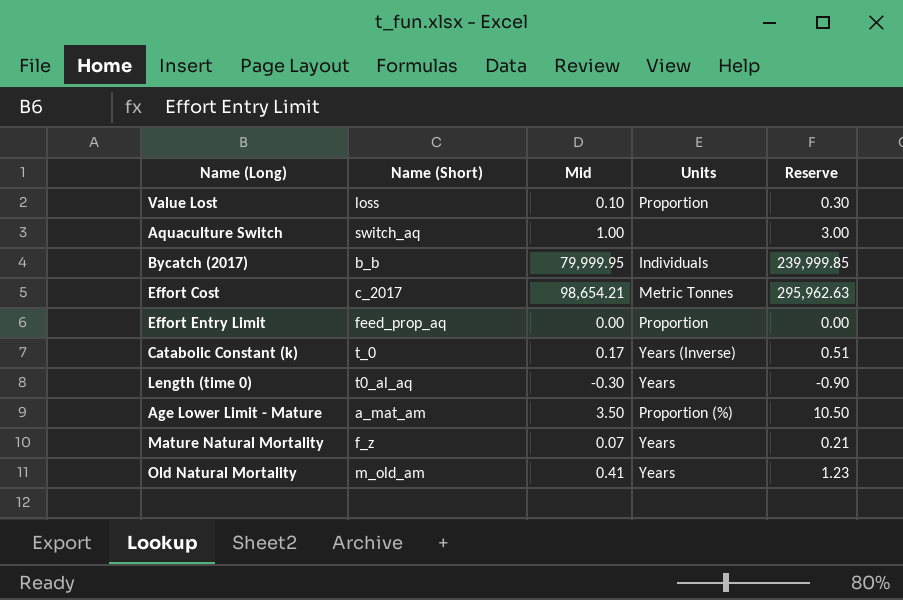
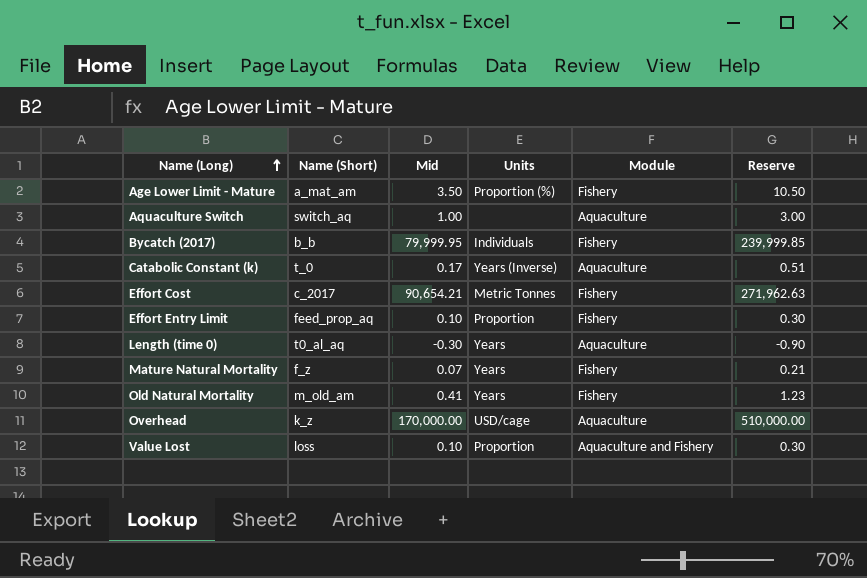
row order: none -> Name (Long) ascending
column Module | position: none -> 5
Effort Cost | Mid: 98,654.21 -> 90,654.21
Effort Cost | Reserve: 295,962.63 -> 271,962.63
Effort Entry Limit | Mid: 0.00 -> 0.10
Effort Entry Limit | Reserve: 0.00 -> 0.30
row Overhead: none -> k_z | 170,000.00 | USD/cage | Aquaculture | 510,000.00

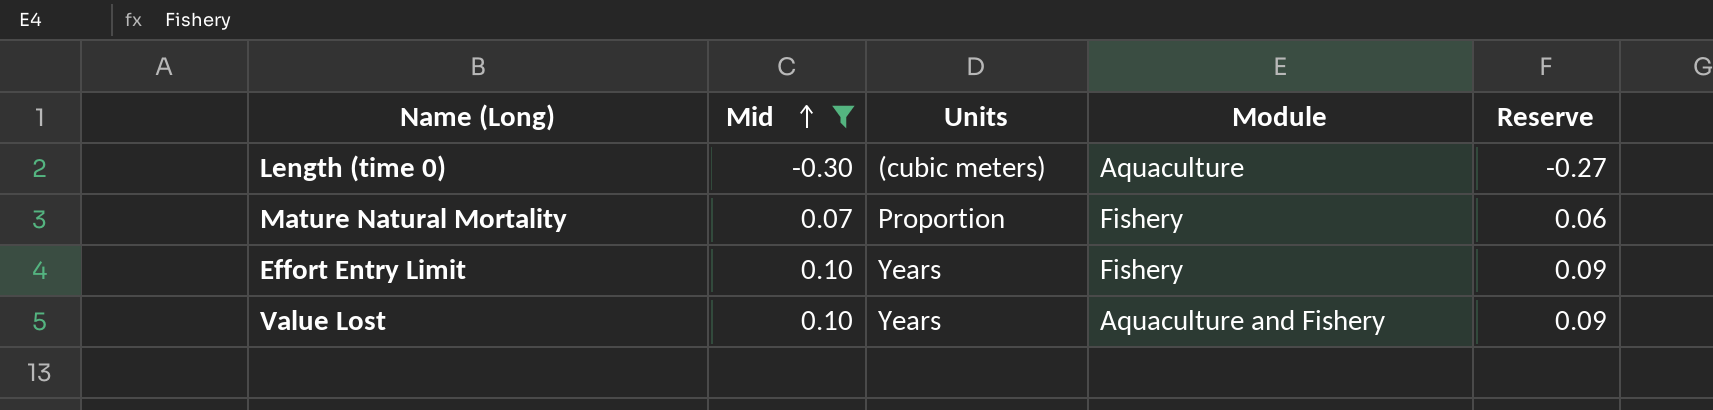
filter: none -> Mid <= 0.10
row order: Name (Long) ascending -> Mid ascending
column Name (Short) | position: 2 -> none
column Reserve | formula: [Mid] * 3 -> [Mid] * 0.9
Length (time 0) | Units: Years -> (cubic meters)
Mature Natural Mortality | Units: Years -> Proportion
Effort Entry Limit | Units: Proportion -> Years
Value Lost | Units: Proportion -> Years

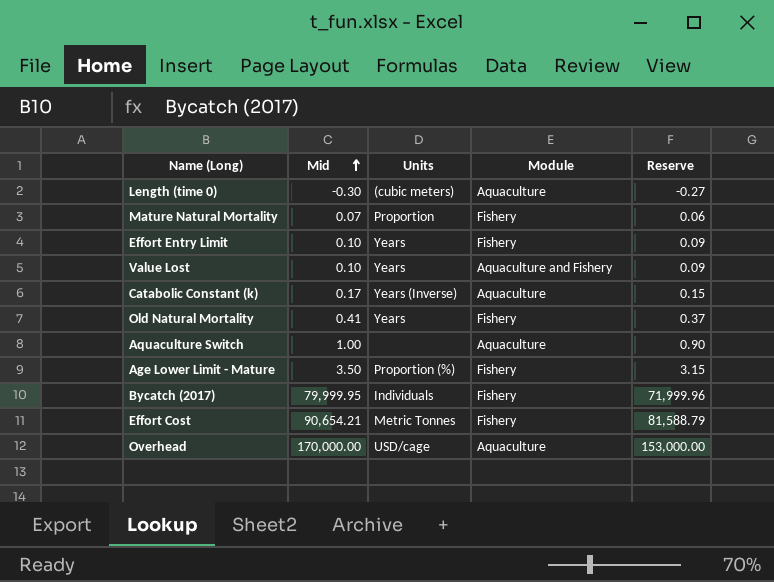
filter: Mid <= 0.10 -> none

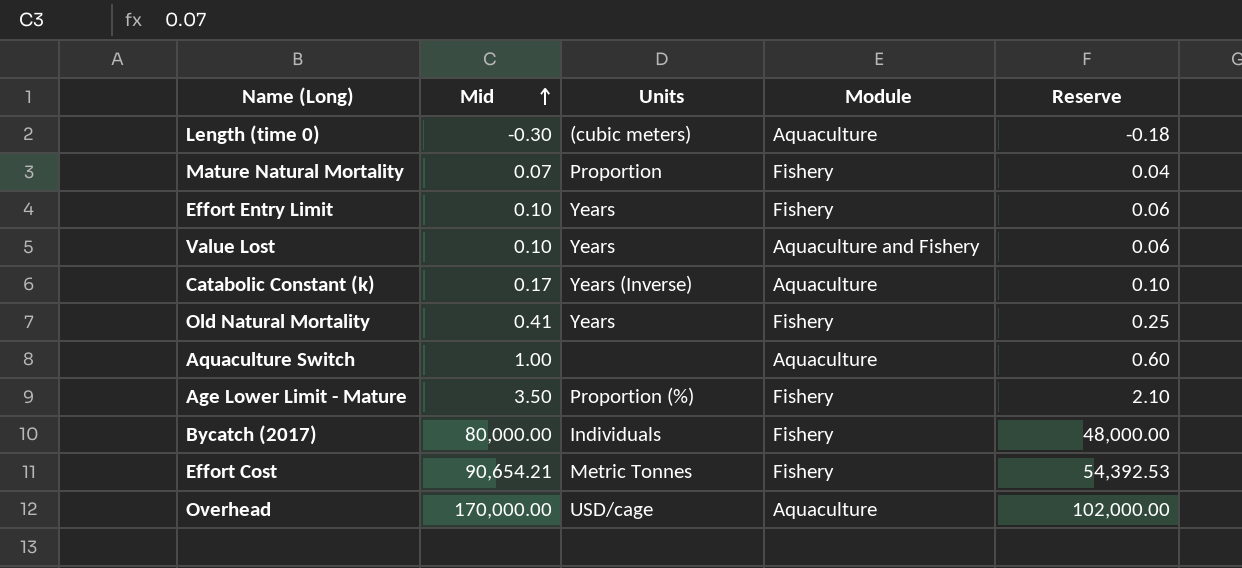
column Reserve | formula: [Mid] * 0.9 -> [Mid] * 0.6
Bycatch (2017) | Mid: 79,999.95 -> 80,000.00

